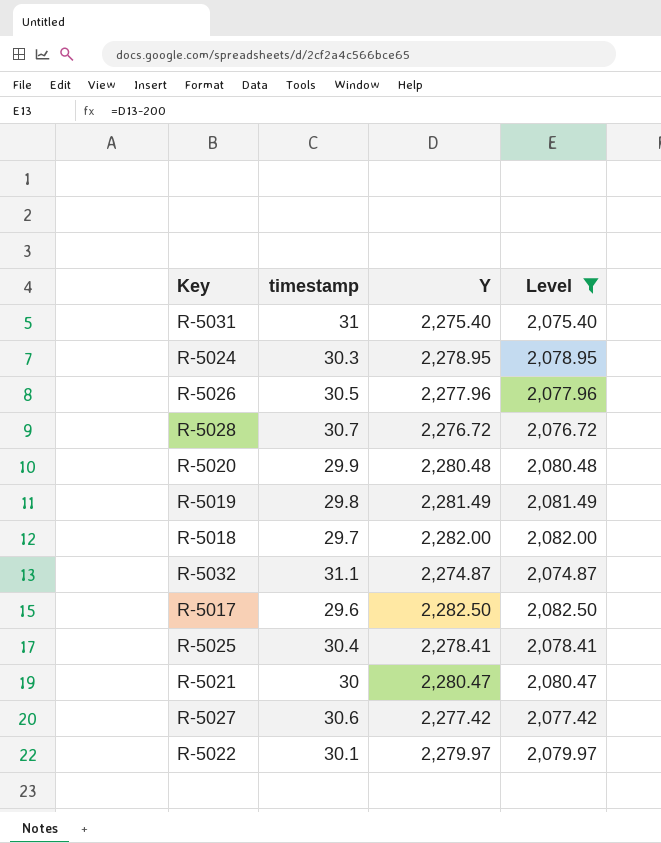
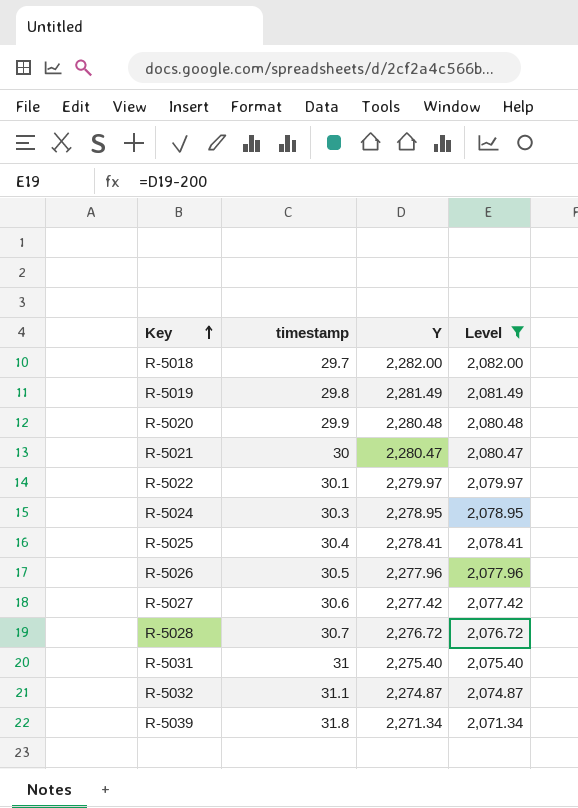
row order: none -> Key ascending
row R-5017: 29.6 | 2,282.50 | 2,082.50 -> none
row R-5039: none -> 31.8 | 2,271.34 | 2,071.34

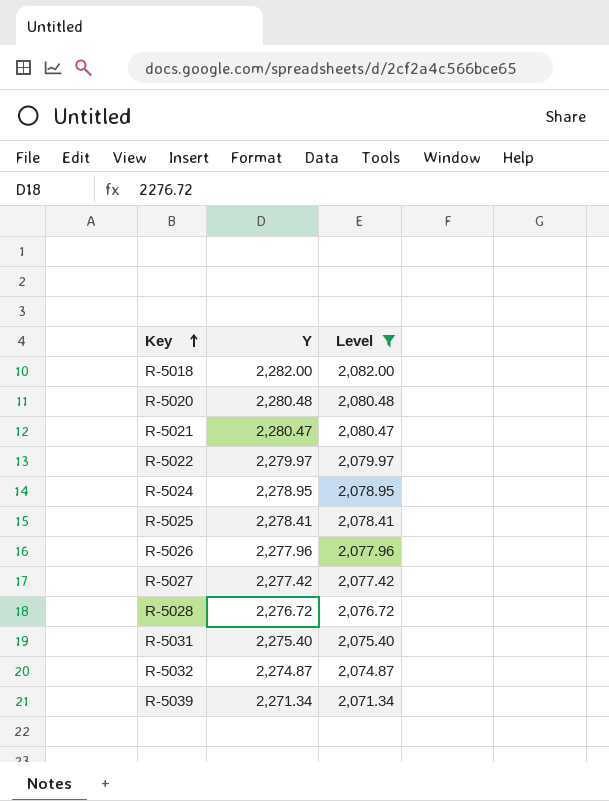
column timestamp | position: 2 -> none
row R-5019: 29.8 | 2,281.49 | 2,081.49 -> none

